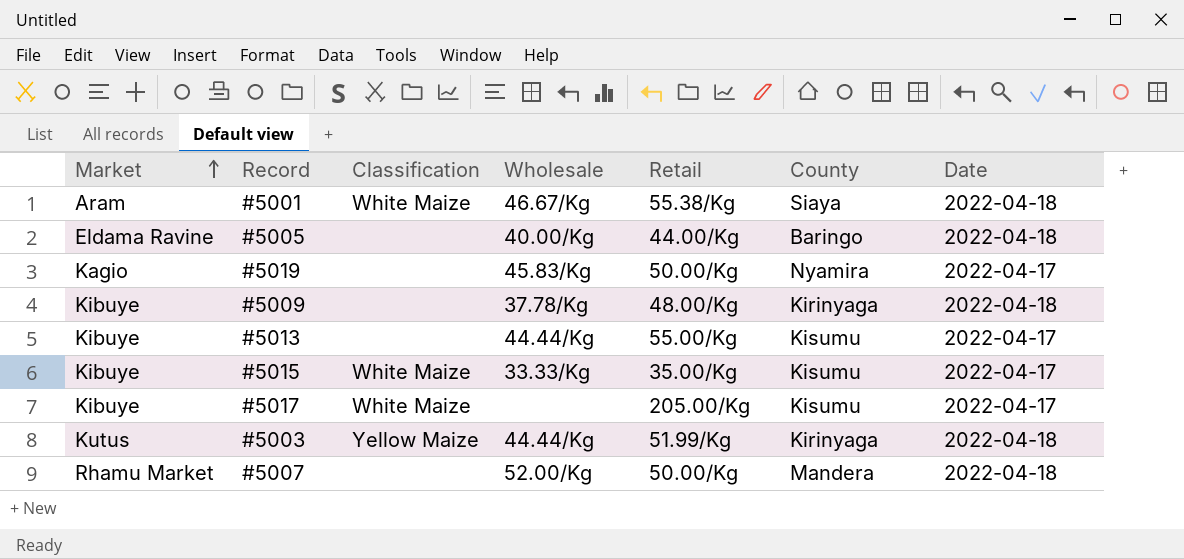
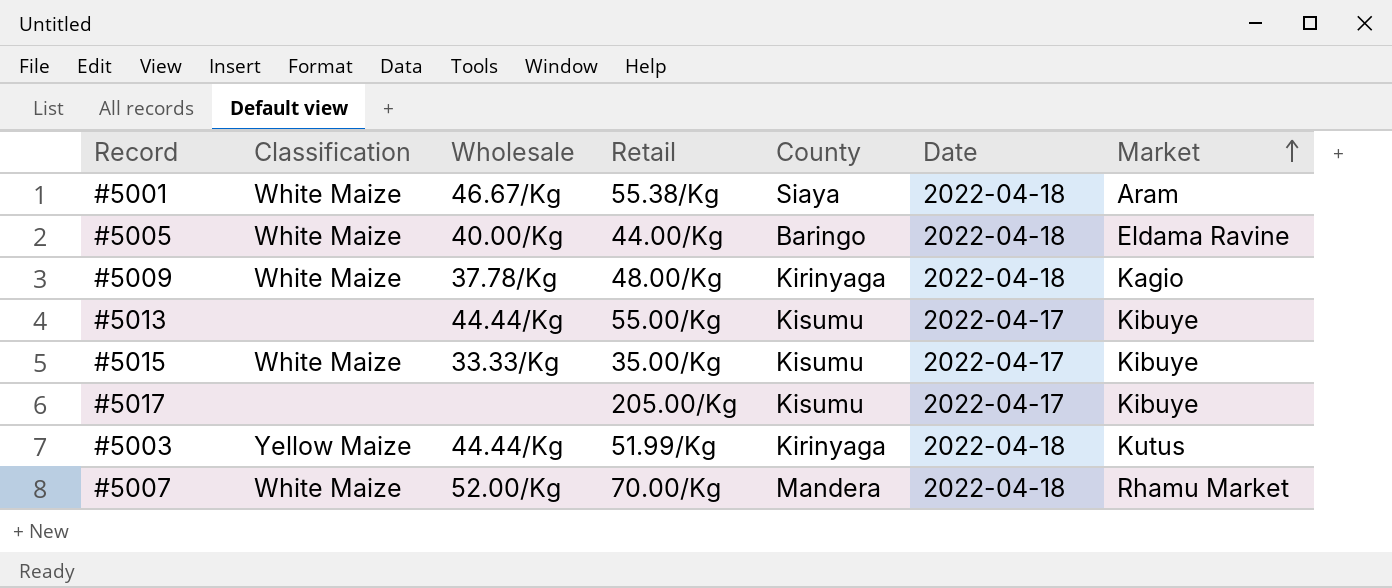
column Market | position: 1 -> 7
row #5019: Kagio | none | 45.83/Kg | 50.00/Kg | Nyamira | 2022-04-17 -> none
#5005 | Classification: none -> White Maize
#5009 | Classification: none -> White Maize
#5009 | Market: Kibuye -> Kagio
#5017 | Classification: White Maize -> none
#5007 | Classification: none -> White Maize
#5007 | Retail: 50.00/Kg -> 70.00/Kg

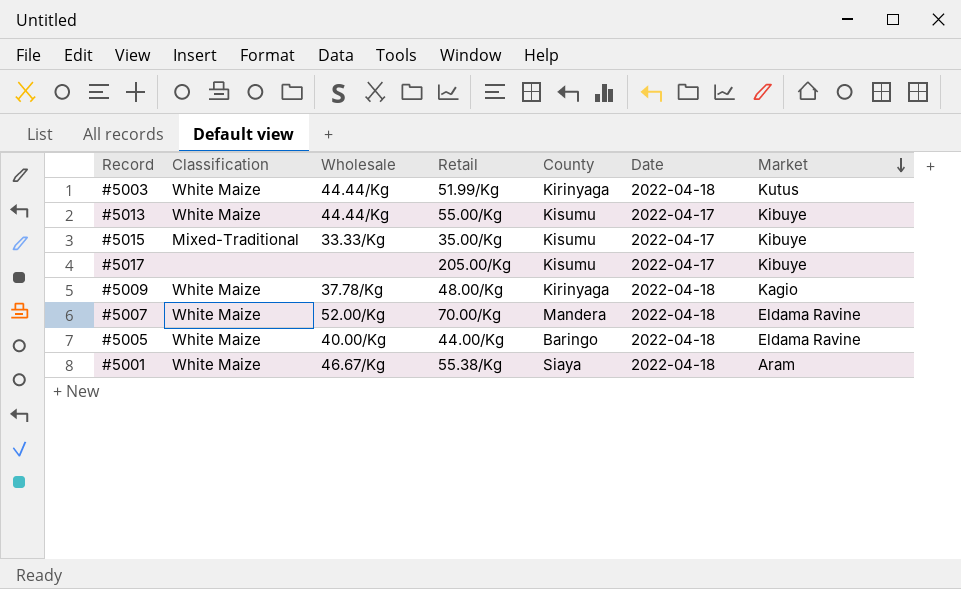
row order: Market ascending -> Market descending
#5003 | Classification: Yellow Maize -> White Maize
#5013 | Classification: none -> White Maize
#5015 | Classification: White Maize -> Mixed-Traditional
#5007 | Market: Rhamu Market -> Eldama Ravine

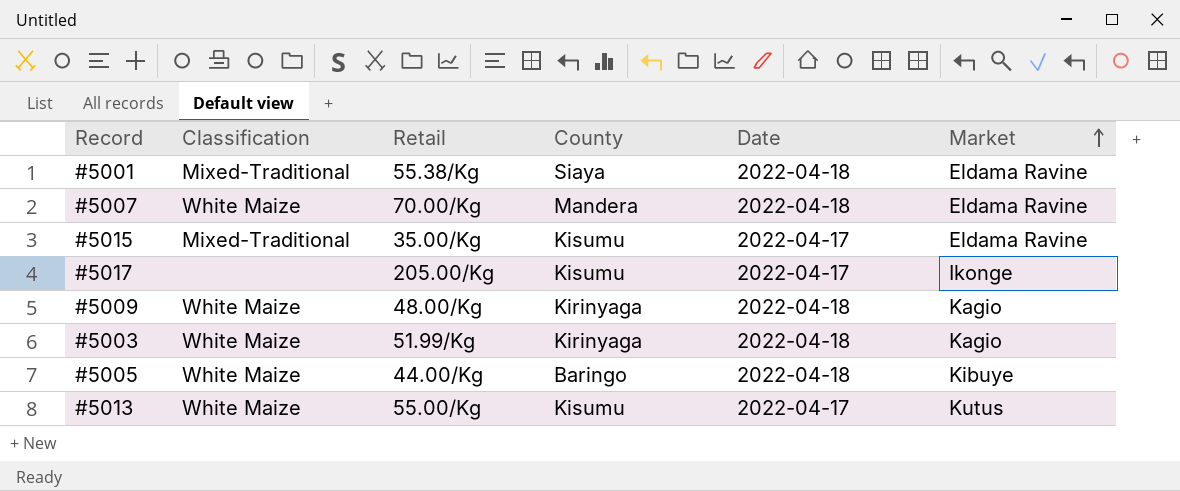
row order: Market descending -> Market ascending
column Wholesale | position: 3 -> none
#5001 | Classification: White Maize -> Mixed-Traditional
#5001 | Market: Aram -> Eldama Ravine
#5015 | Market: Kibuye -> Eldama Ravine
#5017 | Market: Kibuye -> Ikonge
#5003 | Market: Kutus -> Kagio
#5005 | Market: Eldama Ravine -> Kibuye
#5013 | Market: Kibuye -> Kutus

